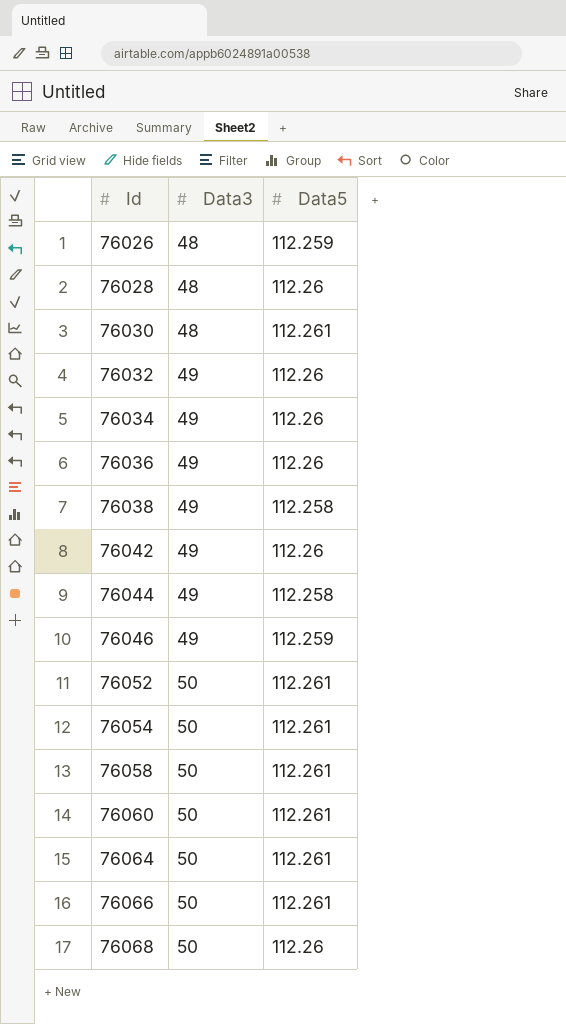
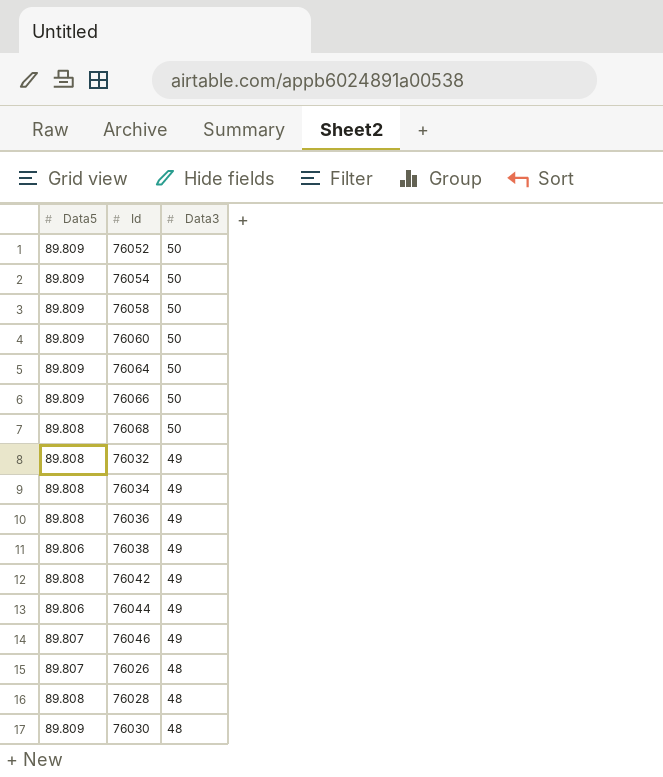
row order: Id ascending -> Data3 descending
column Data5 | position: 3 -> 1
76052 | Data5: 112.261 -> 89.809
76054 | Data5: 112.261 -> 89.809
76058 | Data5: 112.261 -> 89.809
76060 | Data5: 112.261 -> 89.809
76064 | Data5: 112.261 -> 89.809
76066 | Data5: 112.261 -> 89.809
76068 | Data5: 112.26 -> 89.808
76032 | Data5: 112.26 -> 89.808
76034 | Data5: 112.26 -> 89.808
76036 | Data5: 112.26 -> 89.808
76038 | Data5: 112.258 -> 89.806
76042 | Data5: 112.26 -> 89.808
76044 | Data5: 112.258 -> 89.806
76046 | Data5: 112.259 -> 89.807
76026 | Data5: 112.259 -> 89.807
76028 | Data5: 112.26 -> 89.808
76030 | Data5: 112.261 -> 89.809

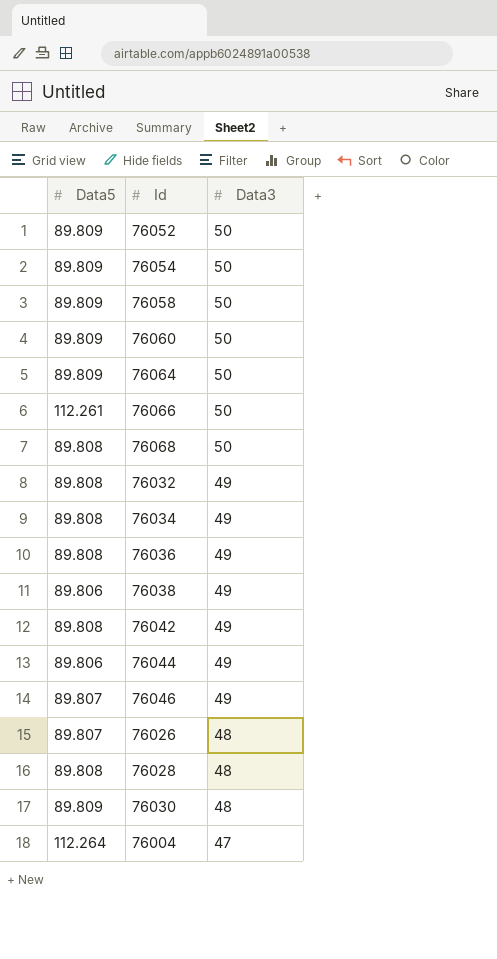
76066 | Data5: 89.809 -> 112.261
row 76004: none -> 112.264 | 47

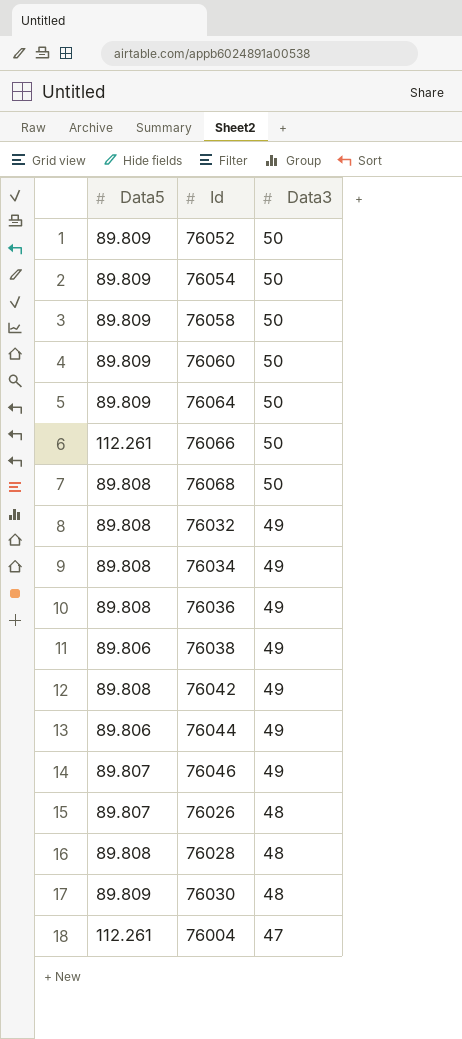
76004 | Data5: 112.264 -> 112.261

